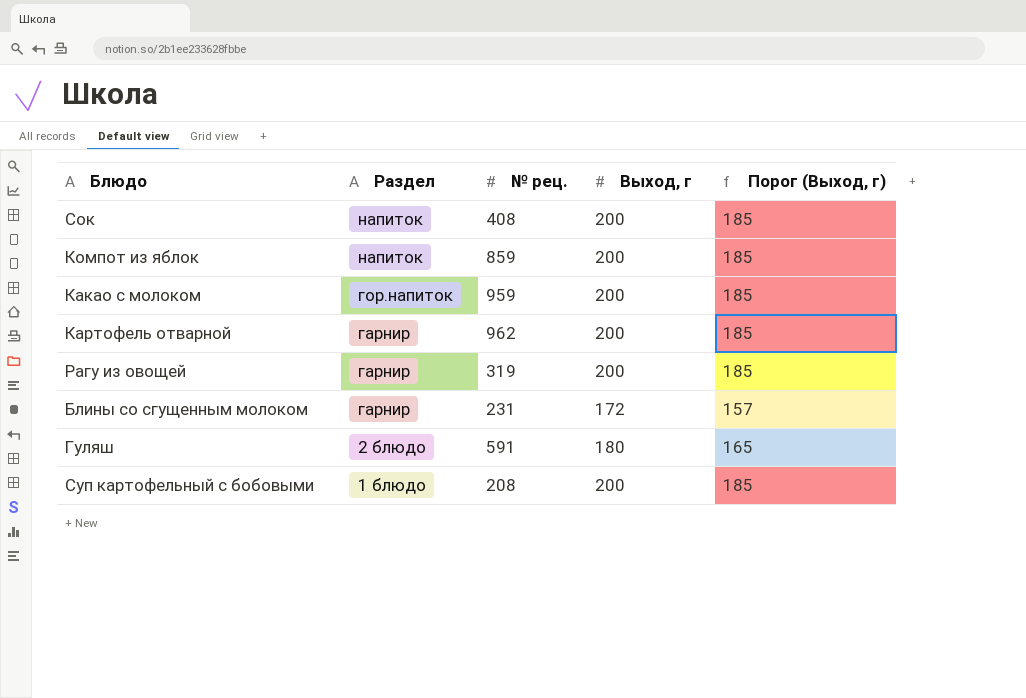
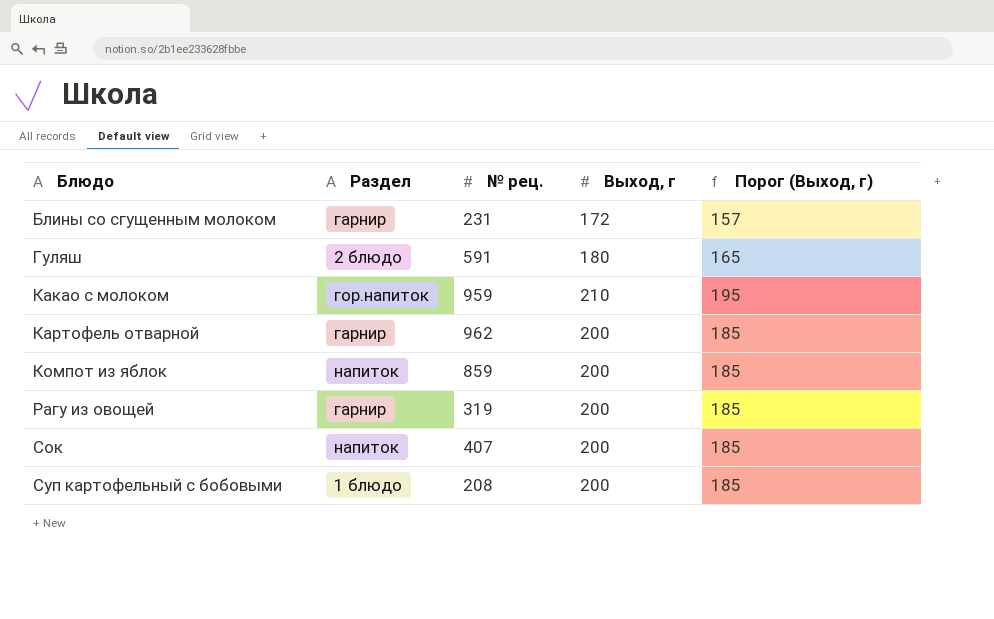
row order: Раздел descending -> Блюдо ascending
Какао с молоком | Выход, г: 200 -> 210
Какао с молоком | Порог (Выход, г): 185 -> 195
Сок | № рец.: 408 -> 407

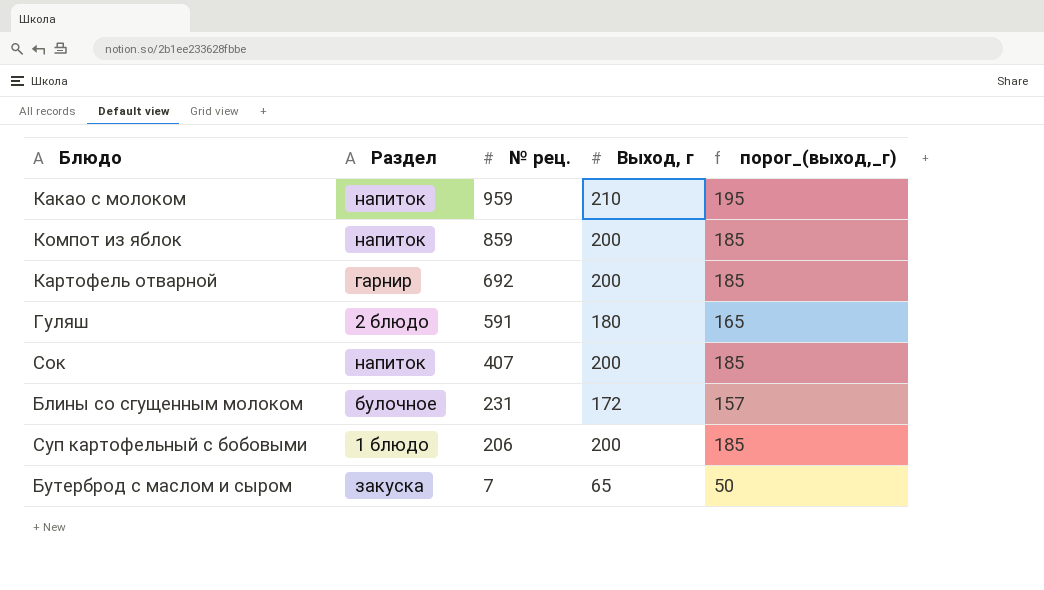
row order: Блюдо ascending -> № рец. descending
column name: Порог (Выход, г) -> порог_(выход,_г)
row Рагу из овощей: гарнир | 319 | 200 | 185 -> none
Какао с молоком | Раздел: гор.напиток -> напиток
Картофель отварной | № рец.: 962 -> 692
Блины со сгущенным молоком | Раздел: гарнир -> булочное
Суп картофельный с бобовыми | № рец.: 208 -> 206
row Бутерброд с маслом и сыром: none -> закуска | 7 | 65 | 50

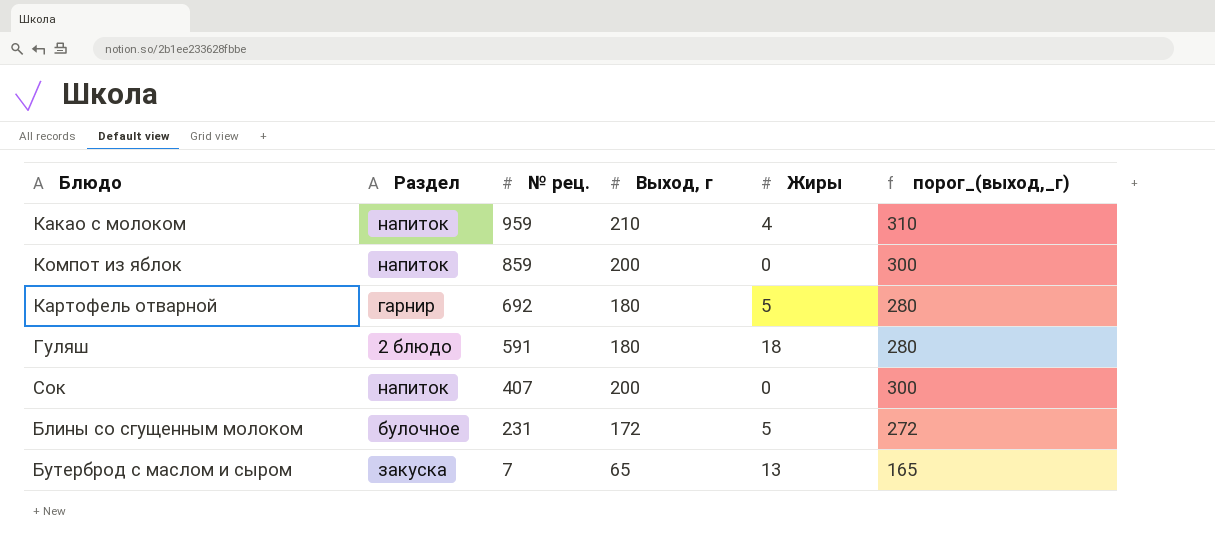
column Жиры | position: none -> 5
column порог_(выход,_г) | formula: [Выход, г] - 15 -> [Выход, г] + 100
row Суп картофельный с бобовыми: 1 блюдо | 206 | 200 | 185 -> none
Картофель отварной | Выход, г: 200 -> 180

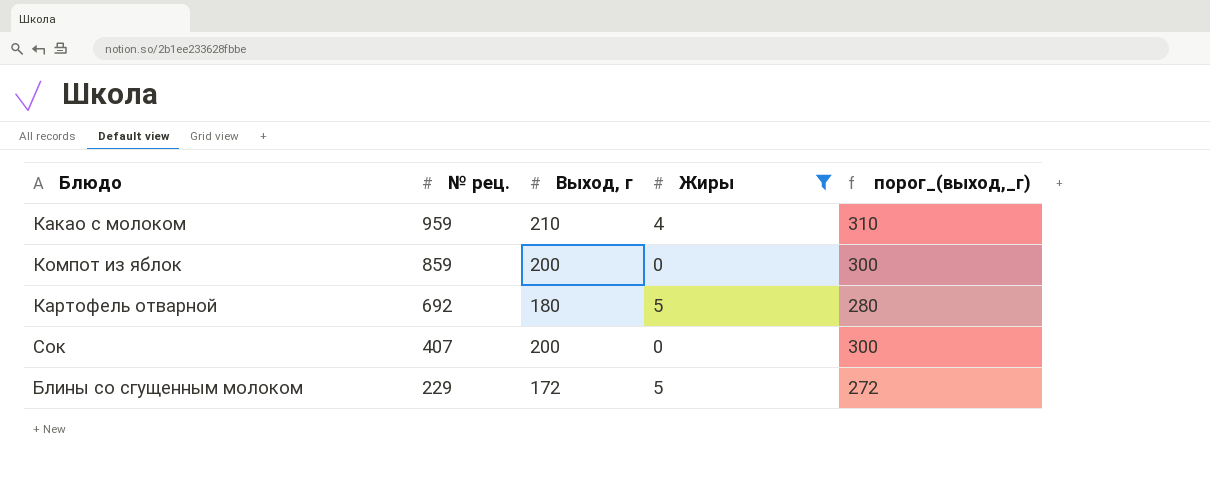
filter: none -> Жиры <= 5
column Раздел | position: 2 -> none
Блины со сгущенным молоком | № рец.: 231 -> 229

